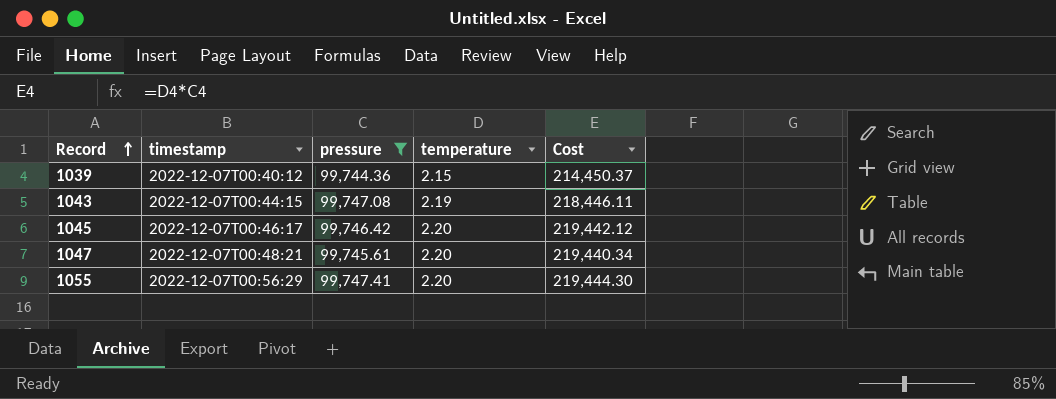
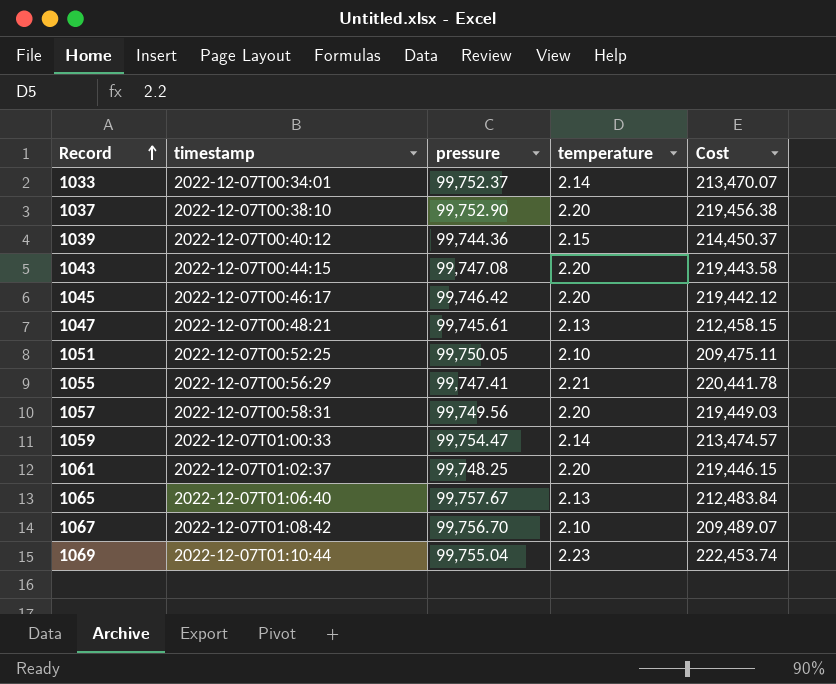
filter: pressure <= 99,747.41 -> none
1043 | temperature: 2.19 -> 2.20
1043 | Cost: 218,446.11 -> 219,443.58
1047 | temperature: 2.20 -> 2.13
1047 | Cost: 219,440.34 -> 212,458.15
1055 | temperature: 2.20 -> 2.21
1055 | Cost: 219,444.30 -> 220,441.78

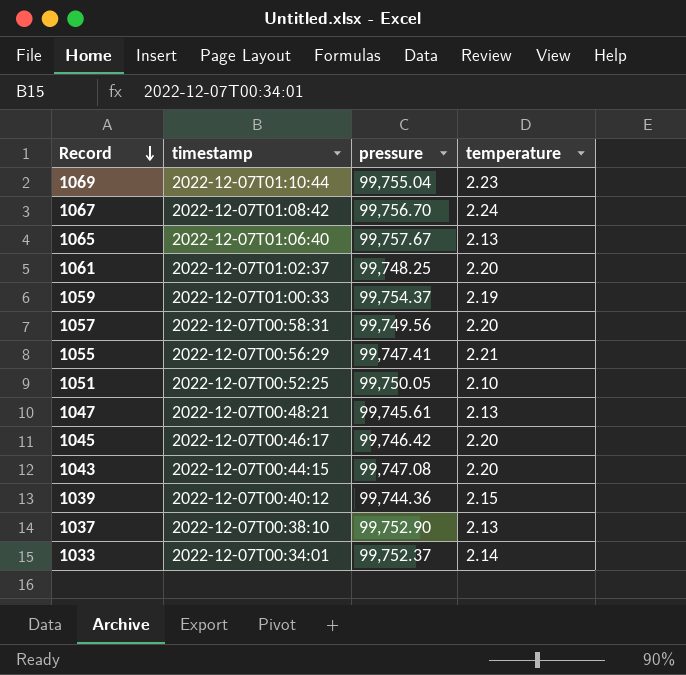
row order: Record ascending -> Record descending
column Cost | formula: [pressure] * [temperature] -> none
1067 | temperature: 2.10 -> 2.24
1059 | pressure: 99,754.47 -> 99,754.37
1059 | temperature: 2.14 -> 2.19
1037 | temperature: 2.20 -> 2.13

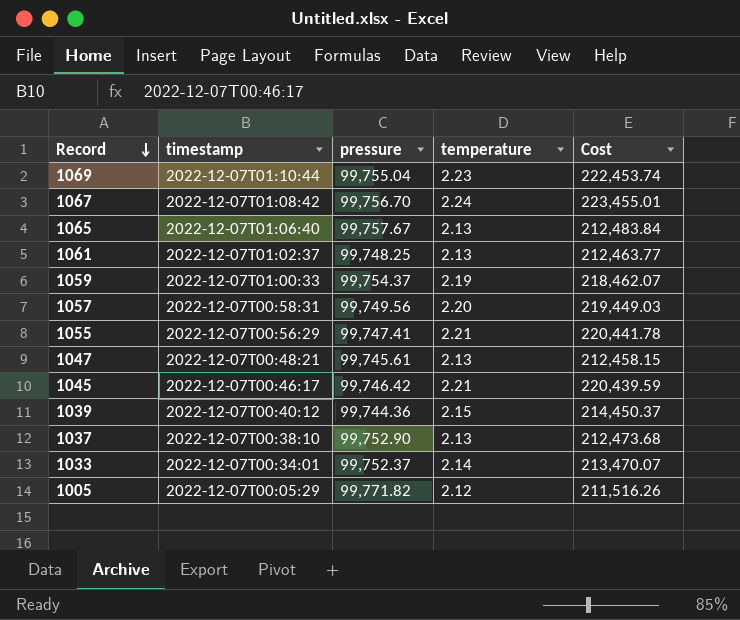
column Cost | formula: none -> [pressure] * [temperature]
row 1051: 2022-12-07T00:52:25 | 99,750.05 | 2.10 -> none
row 1043: 2022-12-07T00:44:15 | 99,747.08 | 2.20 -> none
1061 | temperature: 2.20 -> 2.13
1045 | temperature: 2.20 -> 2.21
row 1005: none -> 2022-12-07T00:05:29 | 99,771.82 | 2.12 | 211,516.26

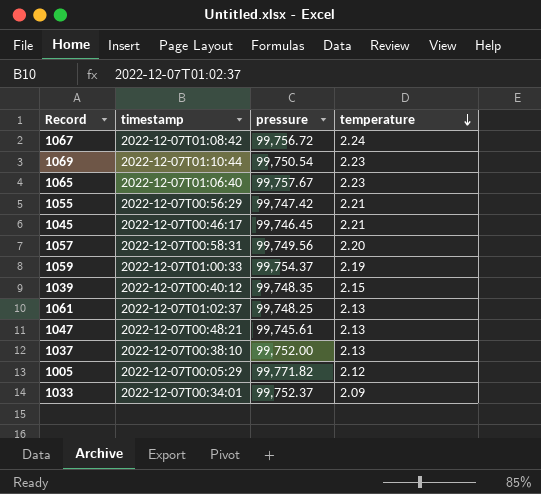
row order: Record descending -> temperature descending
column Cost | formula: [pressure] * [temperature] -> none
1067 | pressure: 99,756.70 -> 99,756.72
1069 | pressure: 99,755.04 -> 99,750.54
1065 | temperature: 2.13 -> 2.23
1055 | pressure: 99,747.41 -> 99,747.42
1045 | pressure: 99,746.42 -> 99,746.45
1039 | pressure: 99,744.36 -> 99,748.35
1037 | pressure: 99,752.90 -> 99,752.00
1033 | temperature: 2.14 -> 2.09

